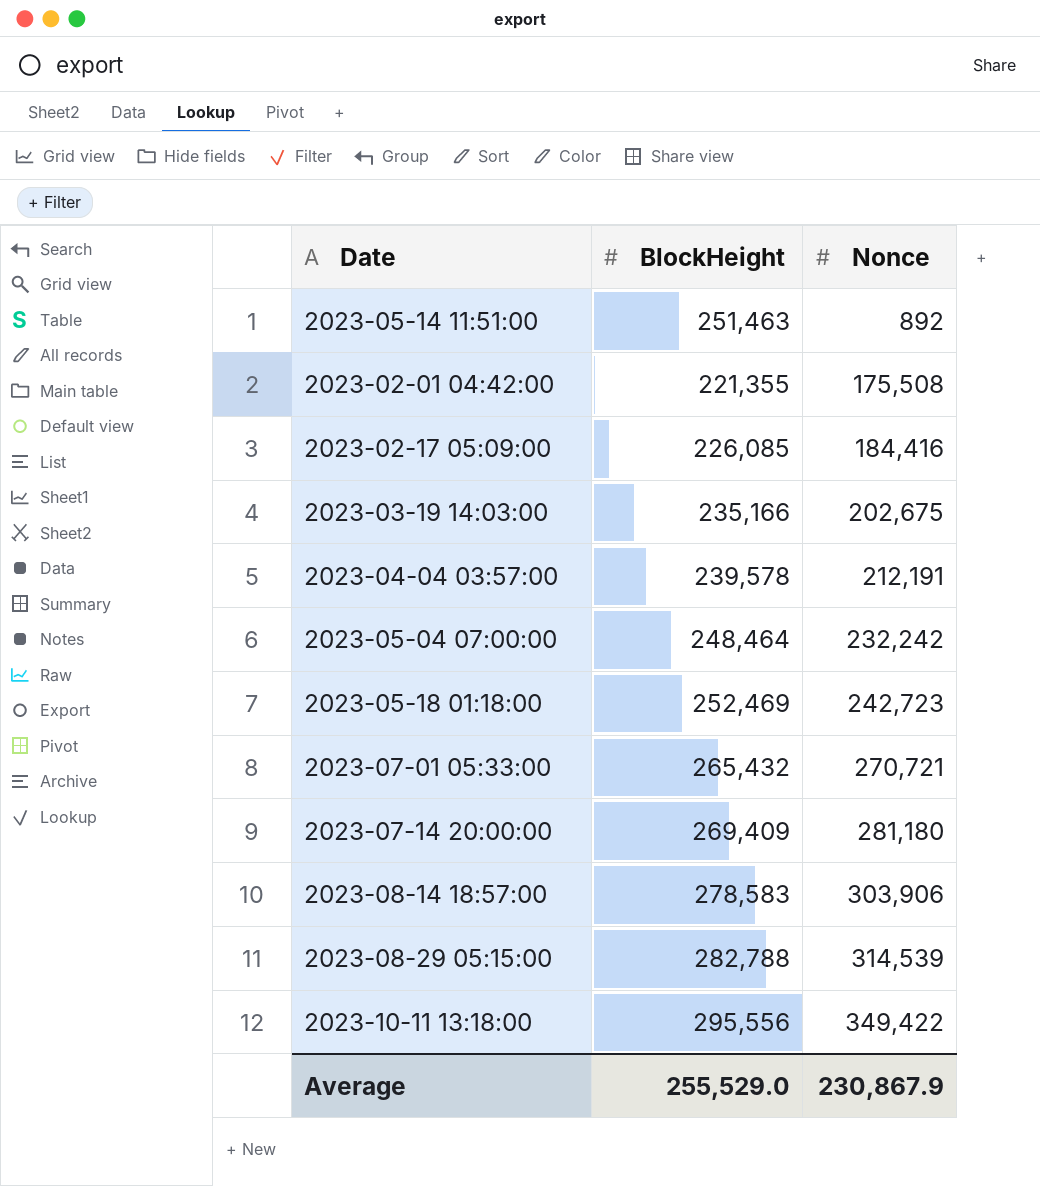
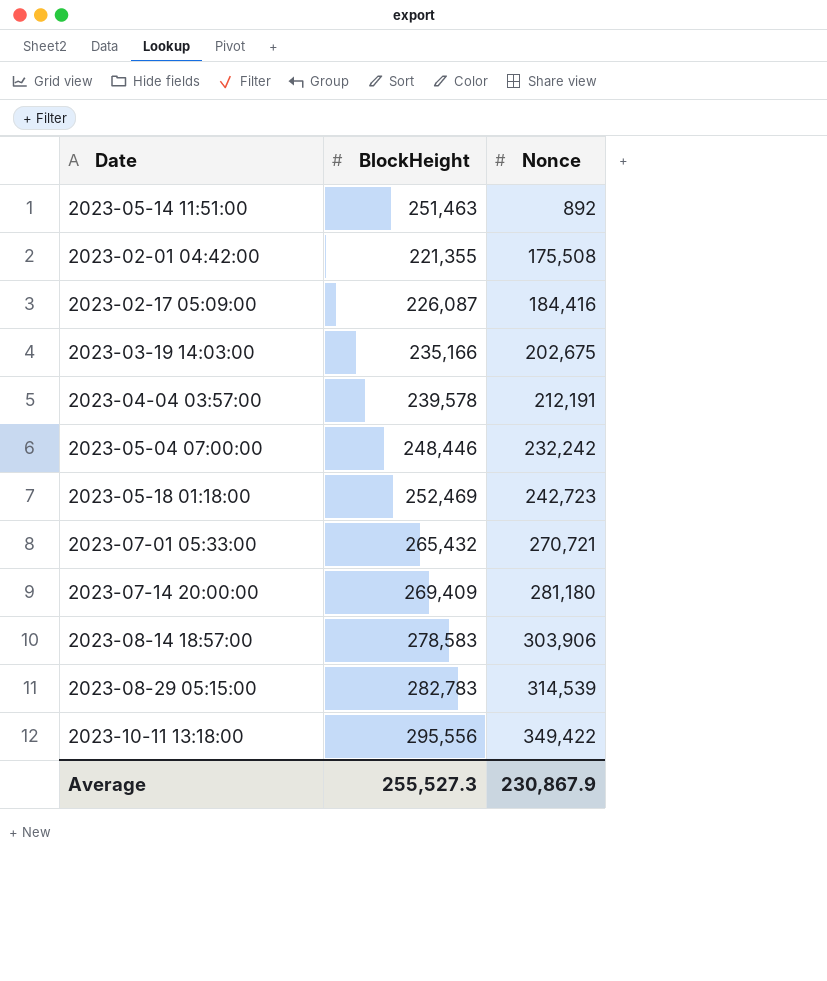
2023-02-17 05:09:00 | BlockHeight: 226,085 -> 226,087
2023-05-04 07:00:00 | BlockHeight: 248,464 -> 248,446
2023-08-29 05:15:00 | BlockHeight: 282,788 -> 282,783
Average | BlockHeight: 255,529.0 -> 255,527.3

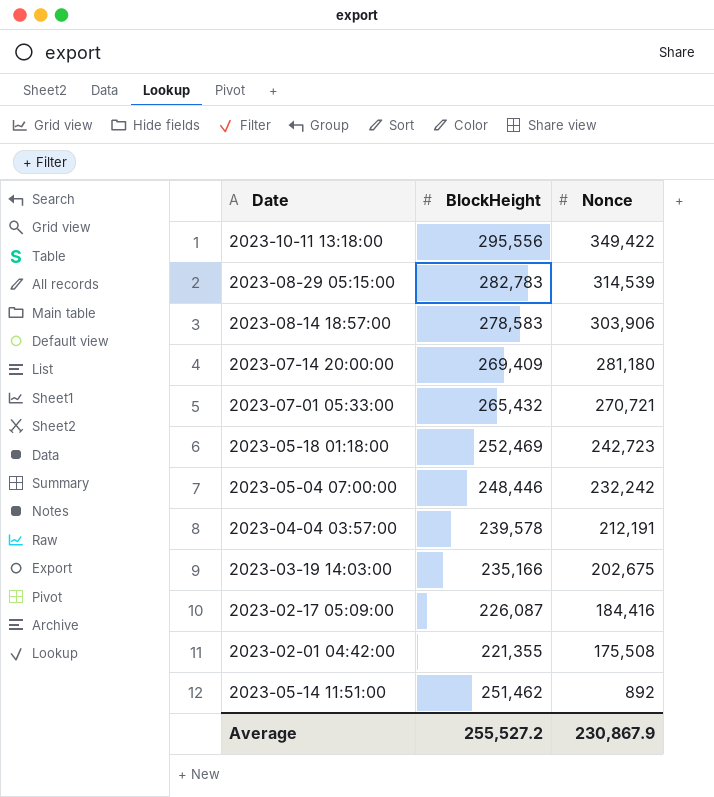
row order: Nonce ascending -> Nonce descending
2023-05-14 11:51:00 | BlockHeight: 251,463 -> 251,462
Average | BlockHeight: 255,527.3 -> 255,527.2

